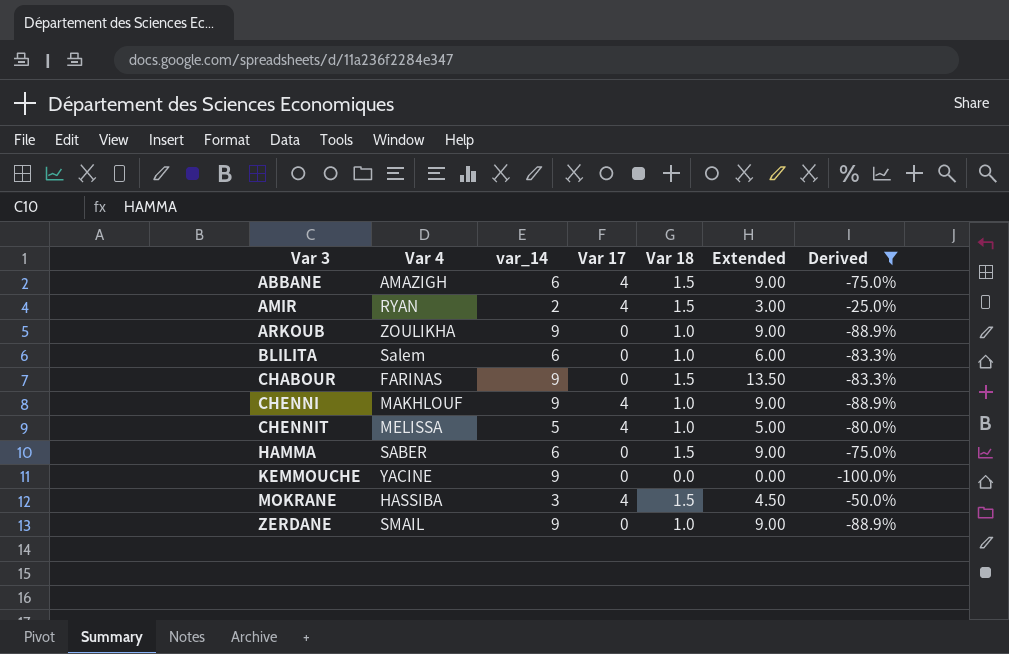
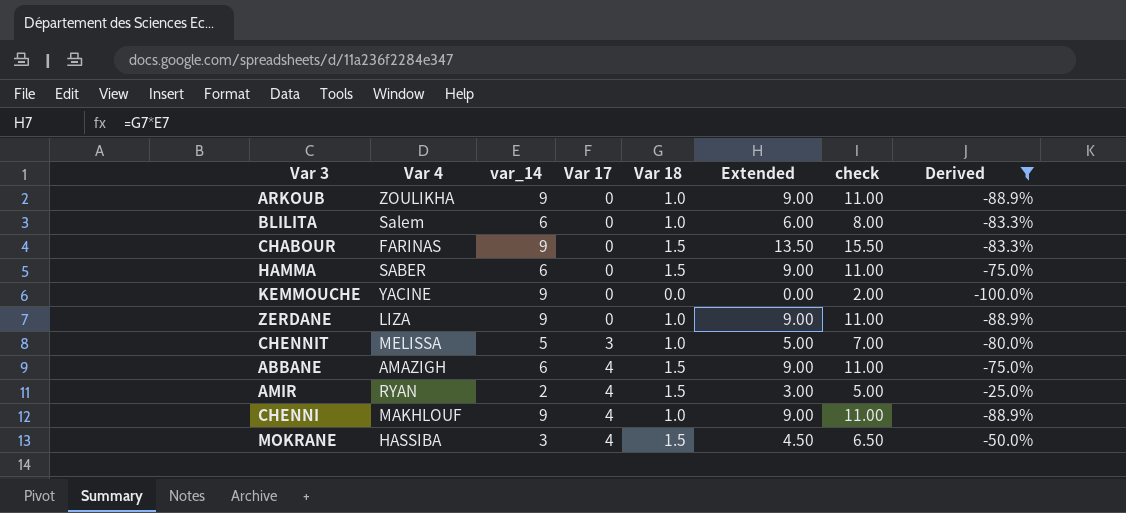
row order: Var 3 ascending -> Var 17 ascending
column check | formula: none -> [Extended] + 2
ZERDANE | Var 4: SMAIL -> LIZA
CHENNIT | Var 17: 4 -> 3

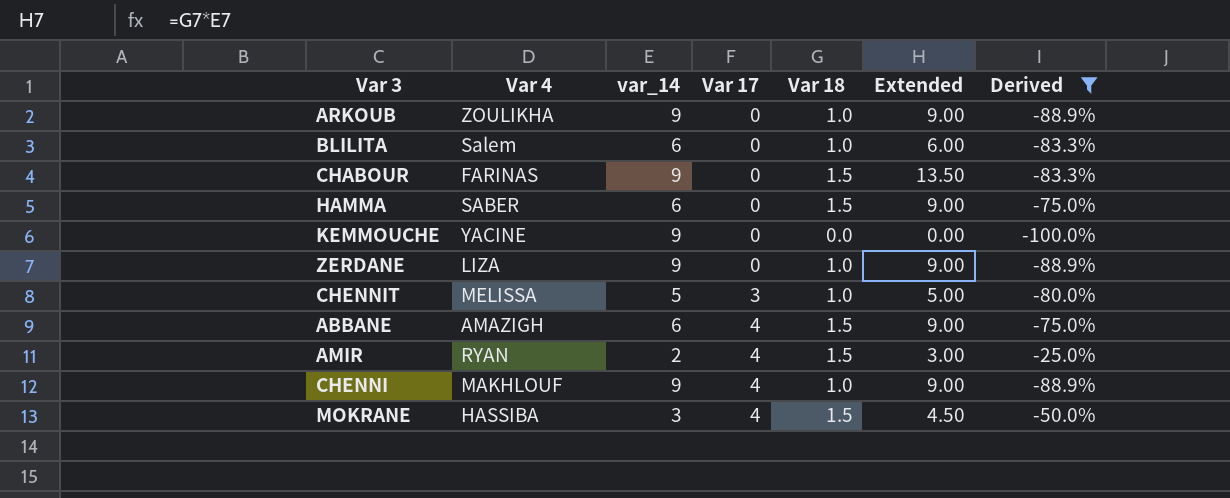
column check | formula: [Extended] + 2 -> none

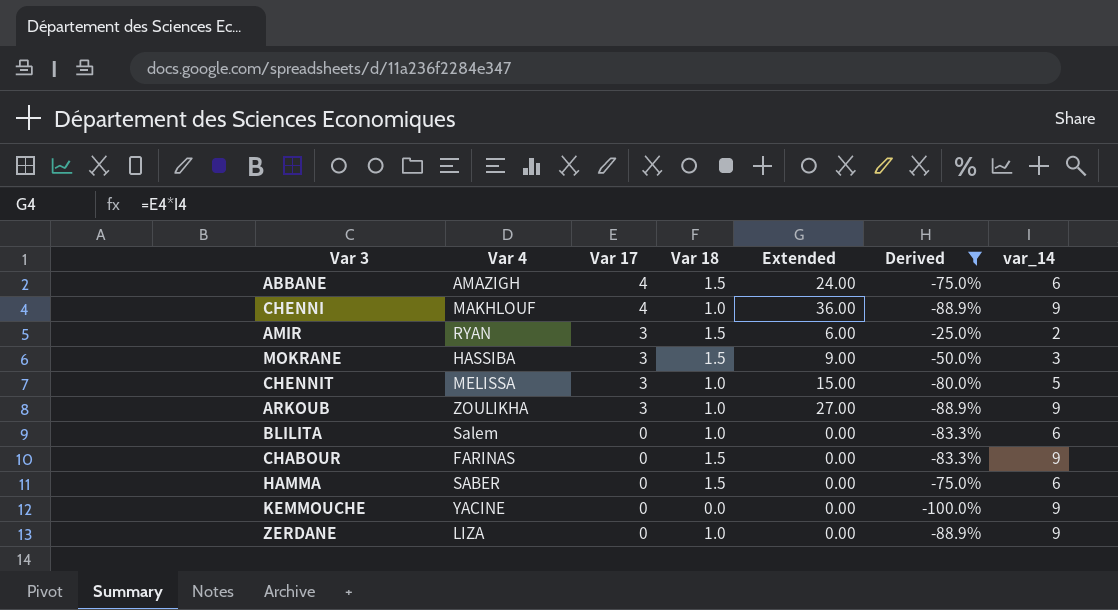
row order: Var 17 ascending -> Var 17 descending
column Extended | formula: [var_14] * [Var 18] -> [Var 17] * [var_14]
column var_14 | position: 3 -> 7
AMIR | Var 17: 4 -> 3
MOKRANE | Var 17: 4 -> 3
ARKOUB | Var 17: 0 -> 3

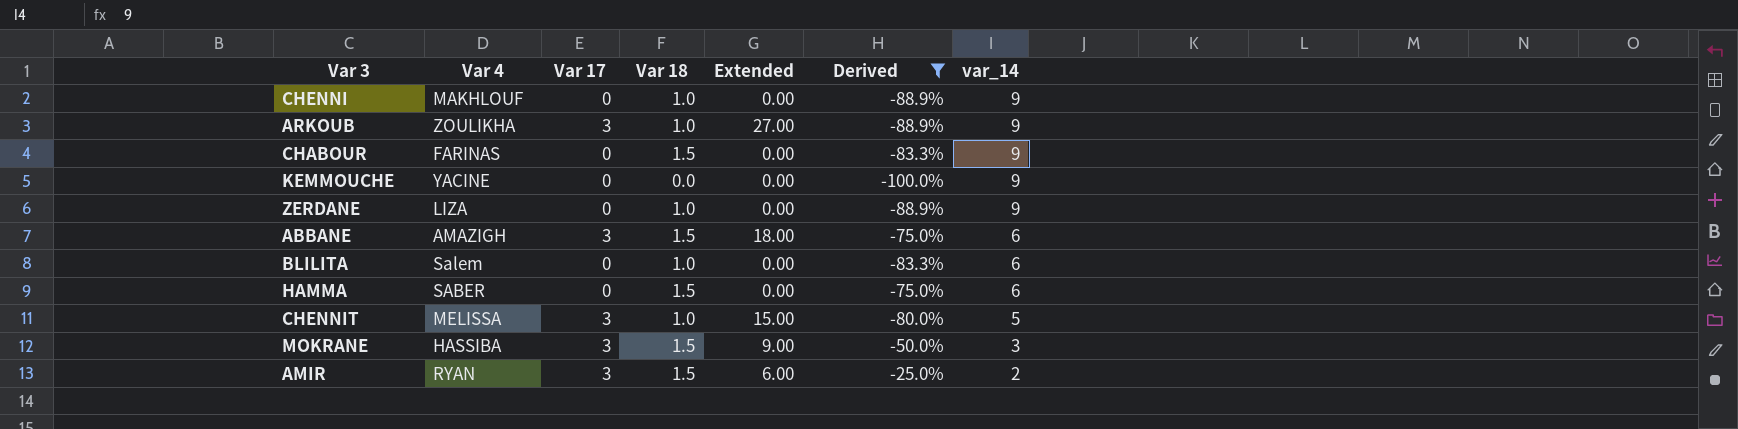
row order: Var 17 descending -> var_14 descending
CHENNI | Var 17: 4 -> 0
CHENNI | Extended: 36.00 -> 0.00
ABBANE | Var 17: 4 -> 3
ABBANE | Extended: 24.00 -> 18.00

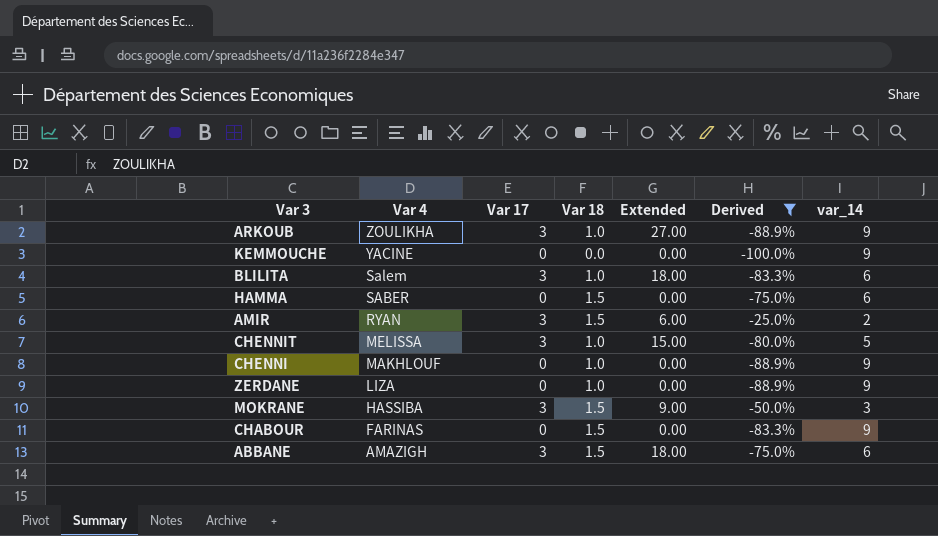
row order: var_14 descending -> Var 4 descending
BLILITA | Var 17: 0 -> 3
BLILITA | Extended: 0.00 -> 18.00

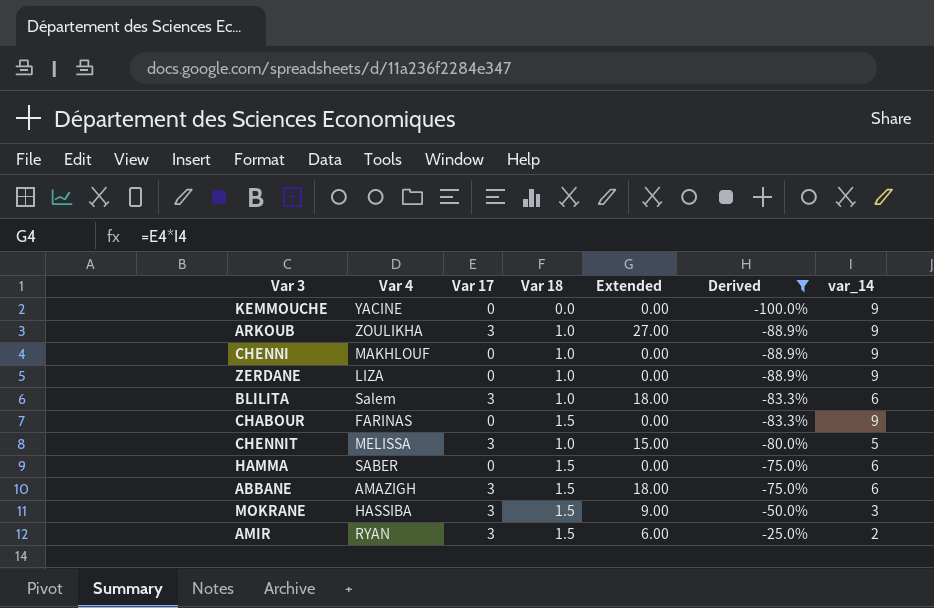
row order: Var 4 descending -> Derived ascending

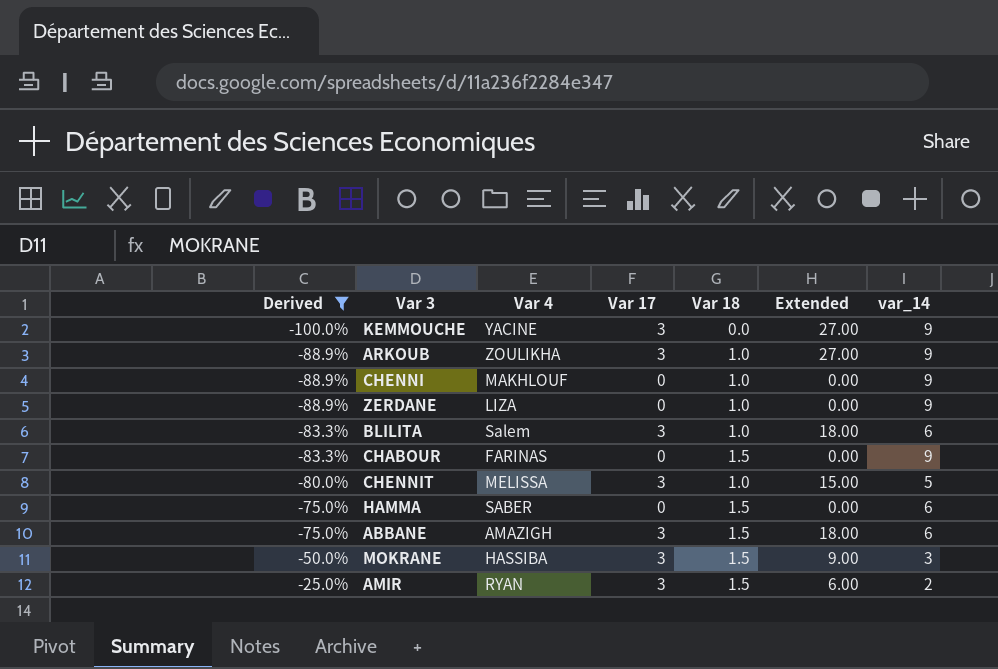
column Derived | position: 6 -> 1
KEMMOUCHE | Var 17: 0 -> 3
KEMMOUCHE | Extended: 0.00 -> 27.00

